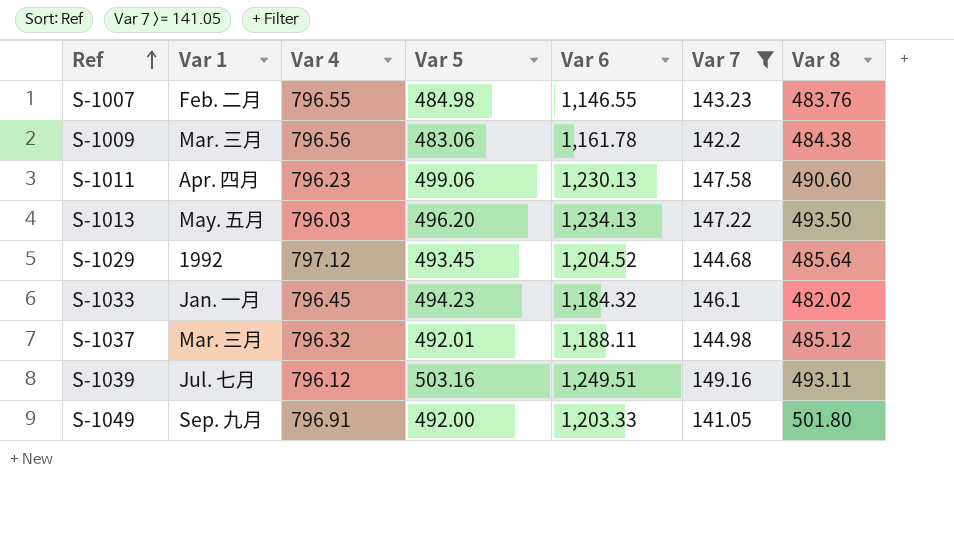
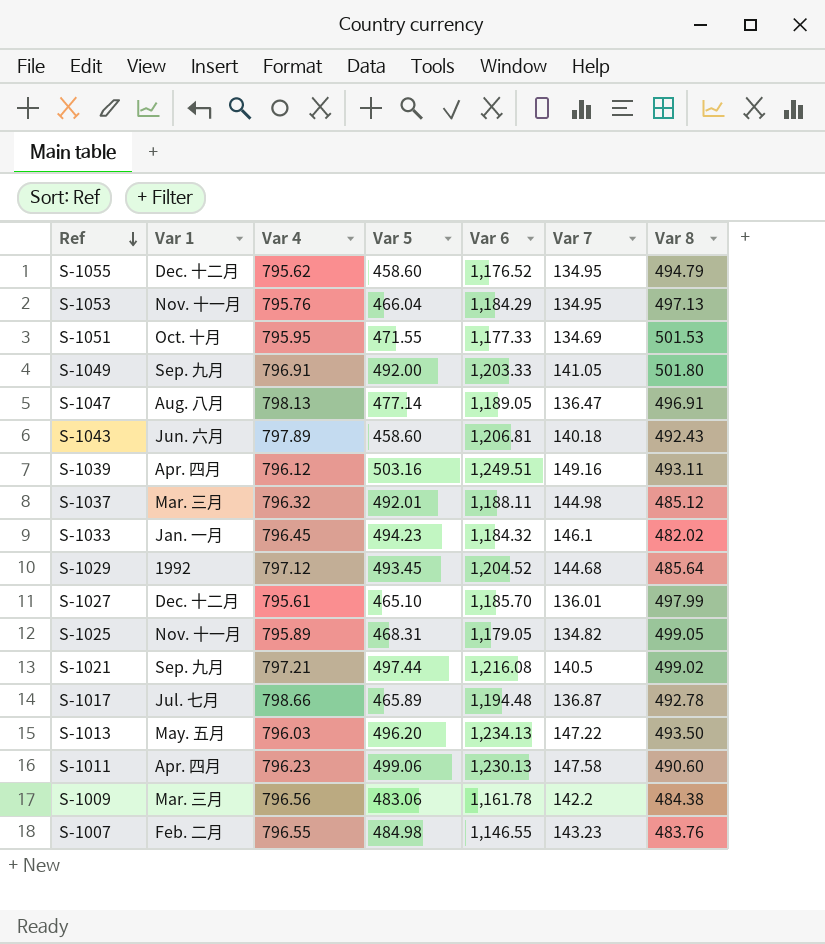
filter: Var 7 >= 141.05 -> none
row order: Ref ascending -> Ref descending
S-1039 | Var 1: Jul. 七月 -> Apr. 四月

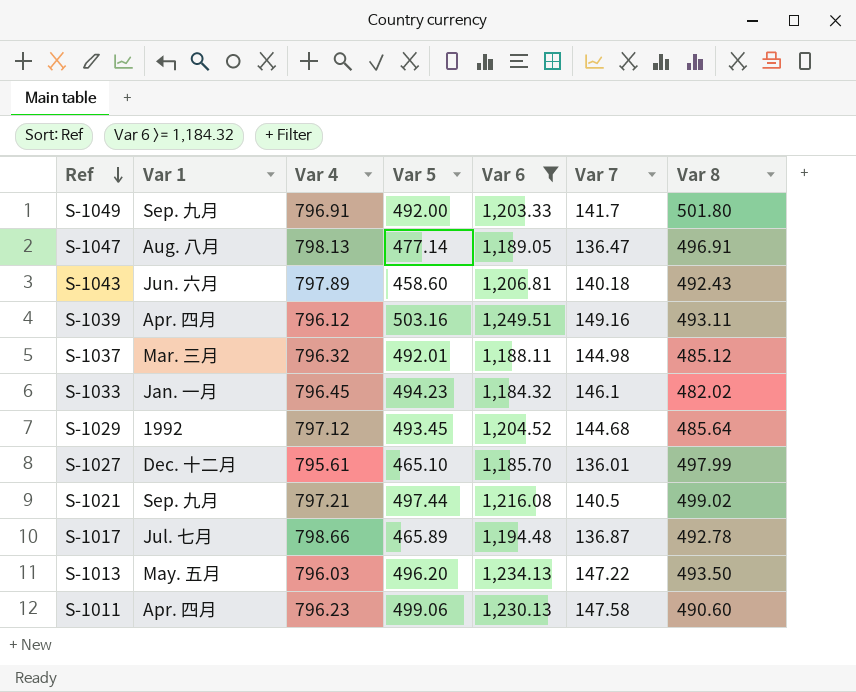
filter: none -> Var 6 >= 1,184.32
S-1049 | Var 7: 141.05 -> 141.7

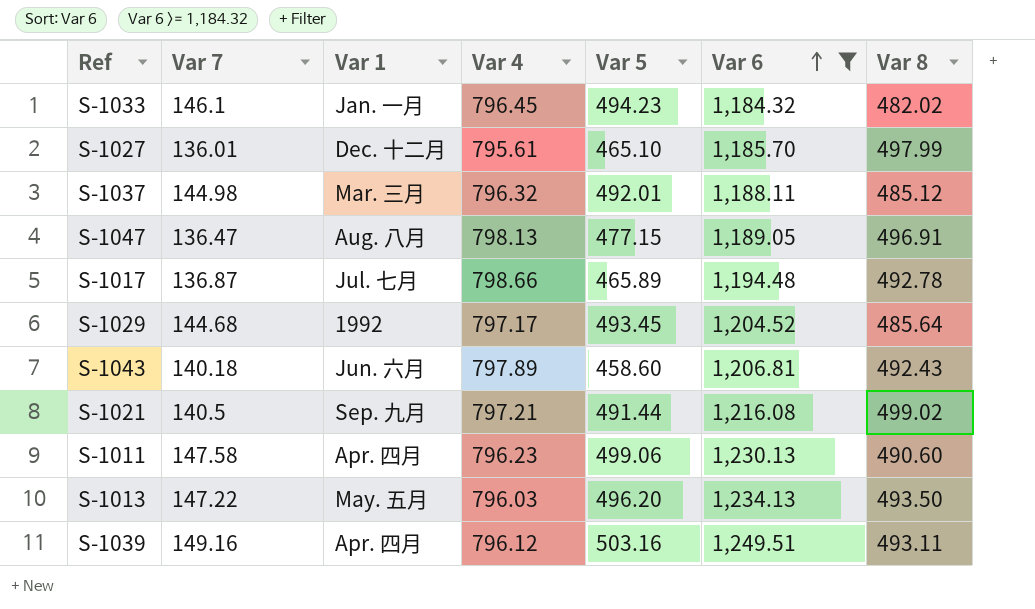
row order: Ref descending -> Var 6 ascending
column Var 7 | position: 6 -> 2
row S-1049: Sep. 九月 | 796.91 | 492.00 | 1,203.33 | 141.7 | 501.80 -> none
S-1047 | Var 5: 477.14 -> 477.15
S-1029 | Var 4: 797.12 -> 797.17
S-1021 | Var 5: 497.44 -> 491.44

